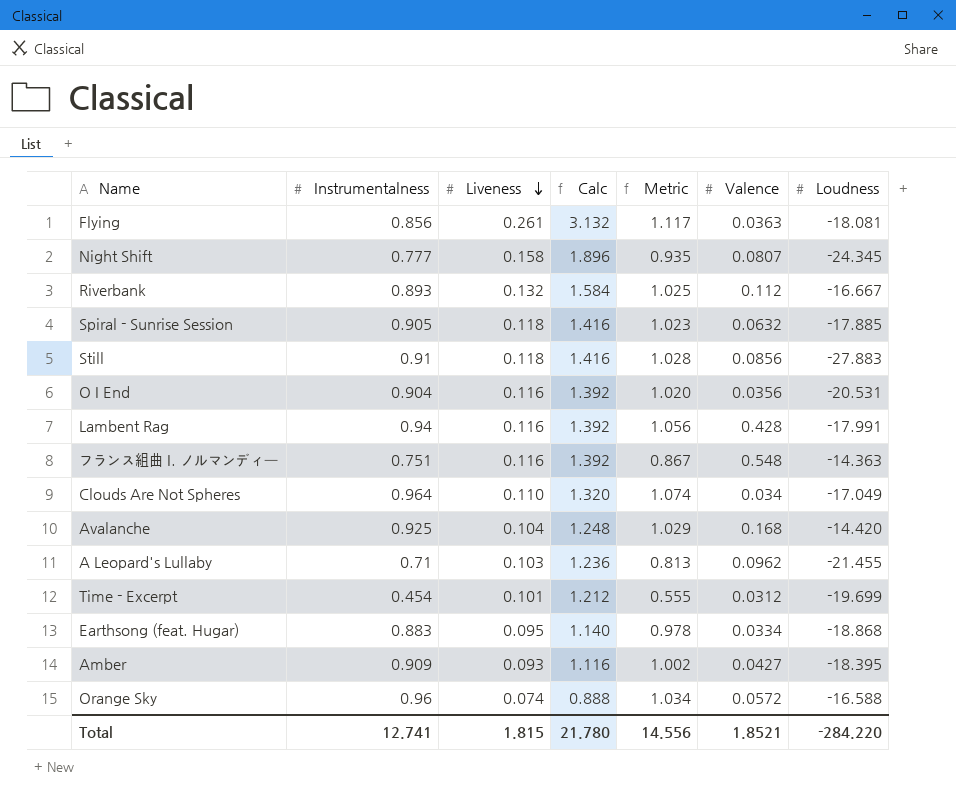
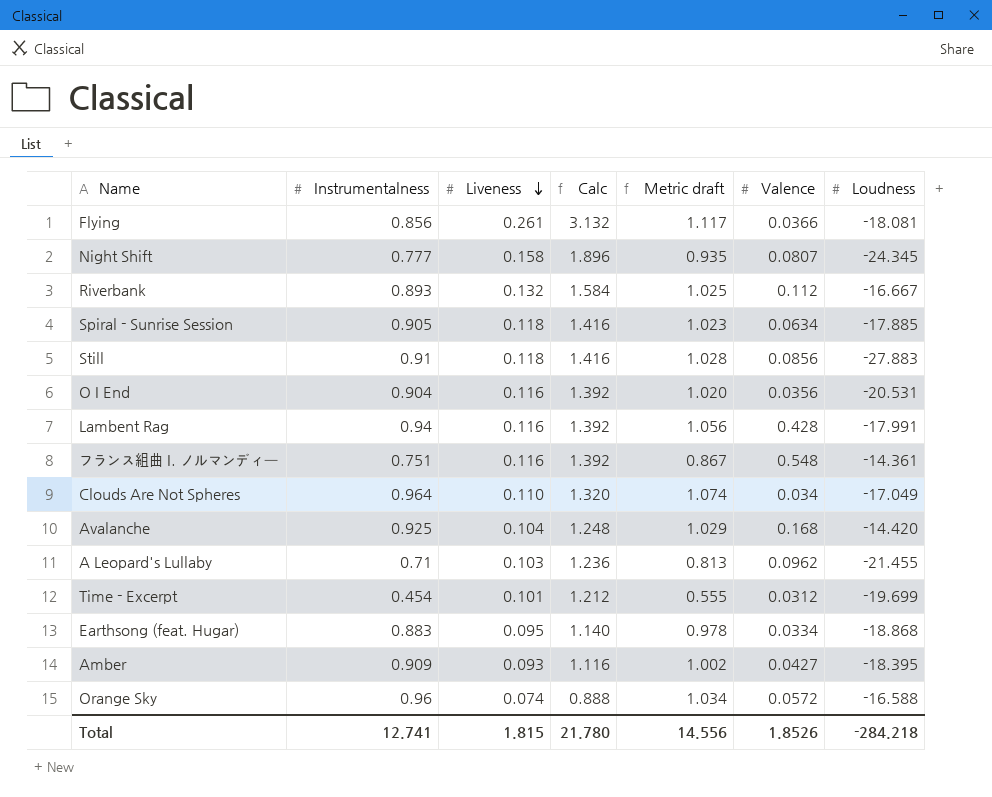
column name: Metric -> Metric draft
Flying | Valence: 0.0363 -> 0.0366
Spiral - Sunrise Session | Valence: 0.0632 -> 0.0634
フランス組曲 I. ノルマンディー | Loudness: -14.363 -> -14.361
Total | Valence: 1.8521 -> 1.8526
Total | Loudness: -284.220 -> -284.218

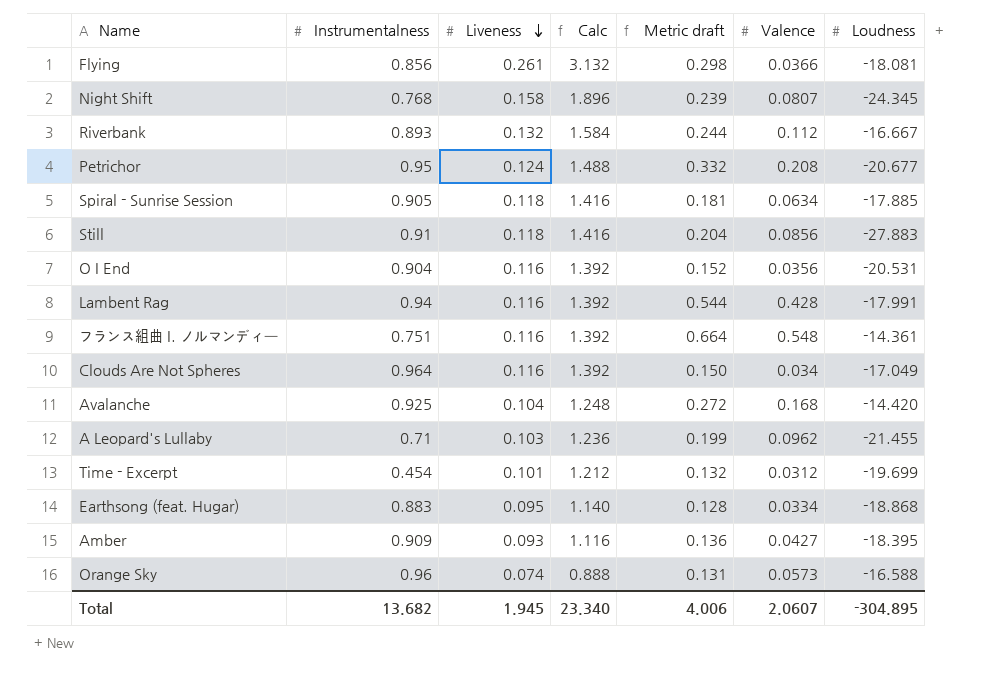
column Metric draft | formula: [Instrumentalness] + [Liveness] -> [Liveness] + [Valence]
Night Shift | Instrumentalness: 0.777 -> 0.768
row Petrichor: none -> 0.95 | 0.124 | 1.488 | 0.332 | 0.208 | -20.677
Clouds Are Not Spheres | Liveness: 0.110 -> 0.116
Clouds Are Not Spheres | Calc: 1.320 -> 1.392
Orange Sky | Valence: 0.0572 -> 0.0573
Total | Instrumentalness: 12.741 -> 13.682
Total | Liveness: 1.815 -> 1.945
Total | Calc: 21.780 -> 23.340
Total | Metric draft: 14.556 -> 4.006
Total | Valence: 1.8526 -> 2.0607
Total | Loudness: -284.218 -> -304.895

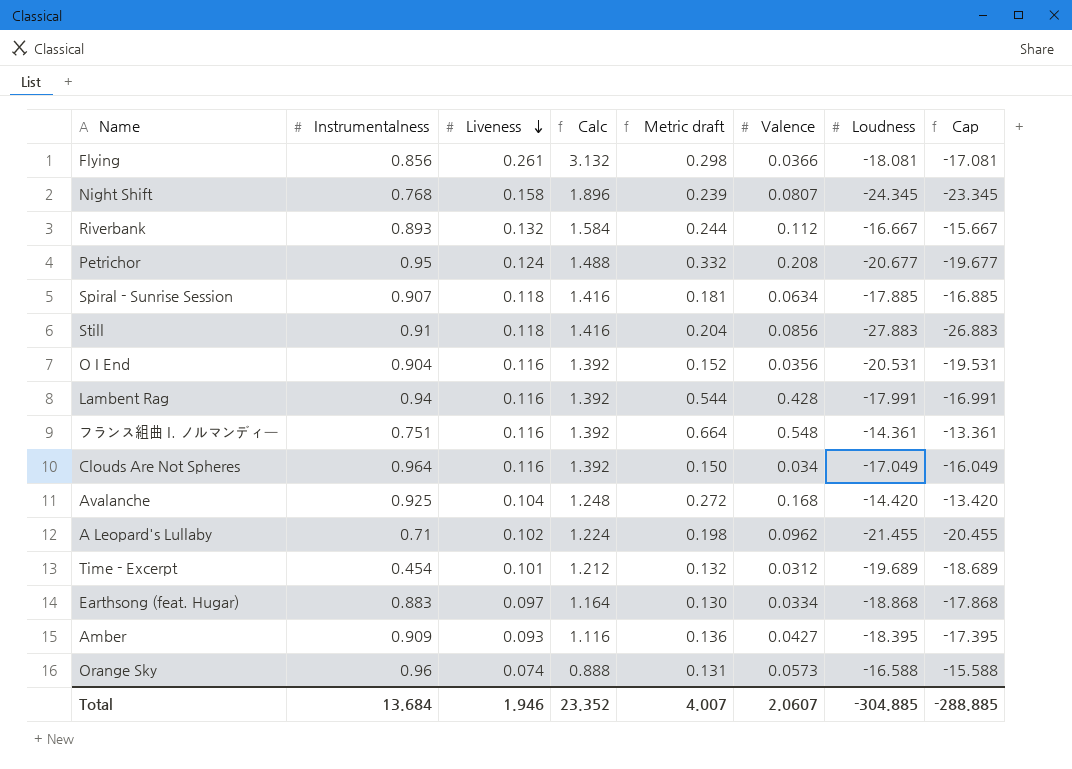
column Cap | formula: none -> [Loudness] + 1
Spiral - Sunrise Session | Instrumentalness: 0.905 -> 0.907
A Leopard's Lullaby | Liveness: 0.103 -> 0.102
A Leopard's Lullaby | Calc: 1.236 -> 1.224
A Leopard's Lullaby | Metric draft: 0.199 -> 0.198
Time - Excerpt | Loudness: -19.699 -> -19.689
Earthsong (feat. Hugar) | Liveness: 0.095 -> 0.097
Earthsong (feat. Hugar) | Calc: 1.140 -> 1.164
Earthsong (feat. Hugar) | Metric draft: 0.128 -> 0.130
Total | Instrumentalness: 13.682 -> 13.684
Total | Liveness: 1.945 -> 1.946
Total | Calc: 23.340 -> 23.352
Total | Metric draft: 4.006 -> 4.007
Total | Loudness: -304.895 -> -304.885

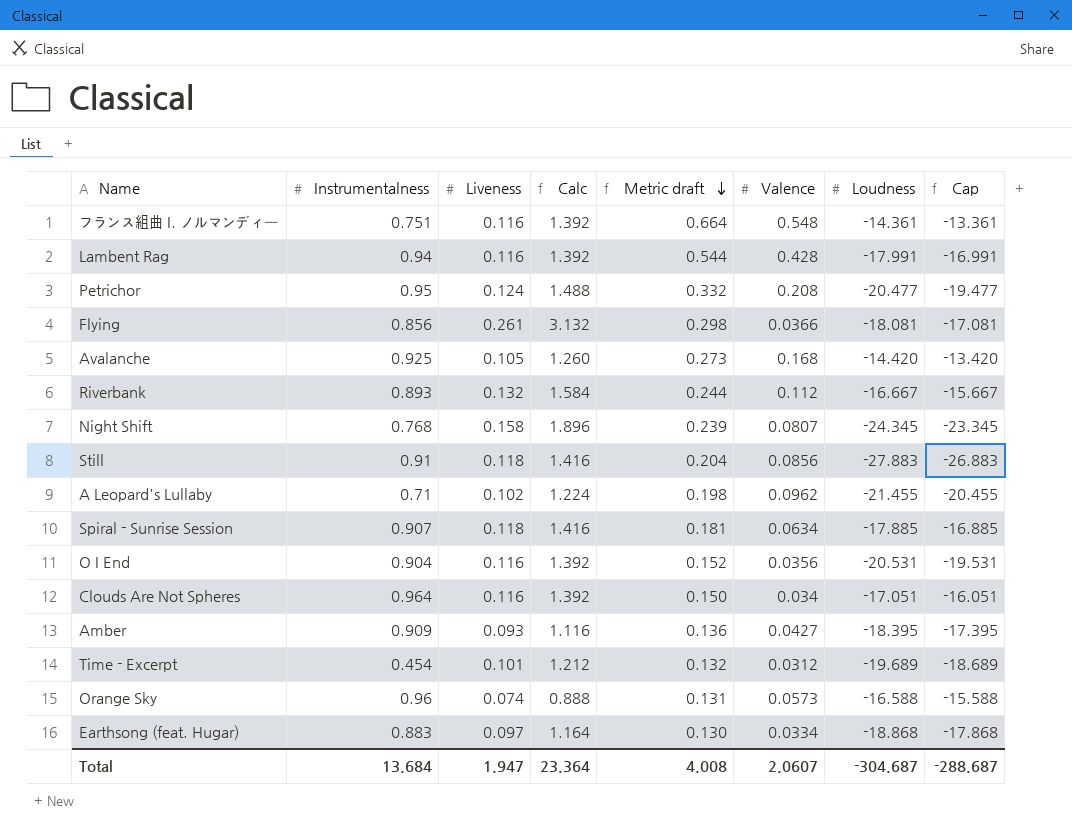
row order: Liveness descending -> Metric draft descending
Petrichor | Loudness: -20.677 -> -20.477
Petrichor | Cap: -19.677 -> -19.477
Avalanche | Liveness: 0.104 -> 0.105
Avalanche | Calc: 1.248 -> 1.260
Avalanche | Metric draft: 0.272 -> 0.273
Clouds Are Not Spheres | Loudness: -17.049 -> -17.051
Clouds Are Not Spheres | Cap: -16.049 -> -16.051
Total | Liveness: 1.946 -> 1.947
Total | Calc: 23.352 -> 23.364
Total | Metric draft: 4.007 -> 4.008
Total | Loudness: -304.885 -> -304.687
Total | Cap: -288.885 -> -288.687

